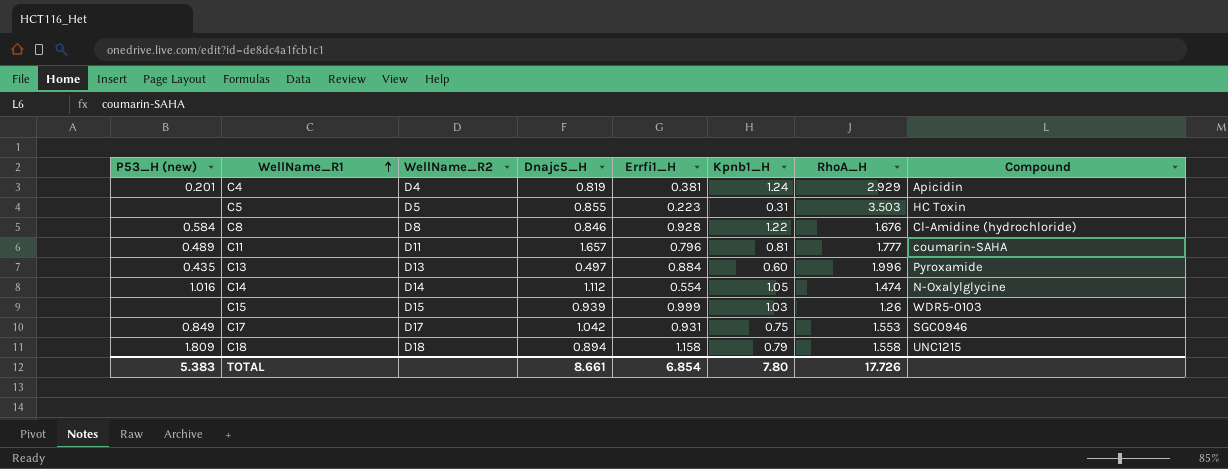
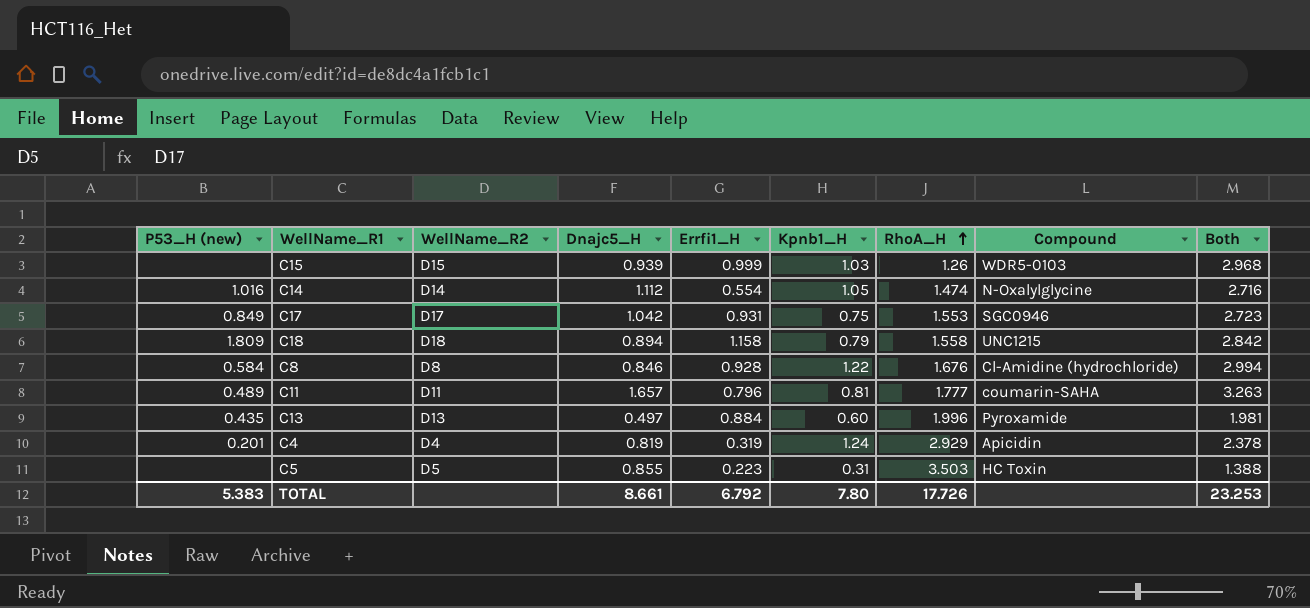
row order: WellName_R1 ascending -> RhoA_H ascending
column Both | formula: none -> [Dnajc5_H] + [Errfi1_H] + [Kpnb1_H]
C4 | Errfi1_H: 0.381 -> 0.319
TOTAL | Errfi1_H: 6.854 -> 6.792

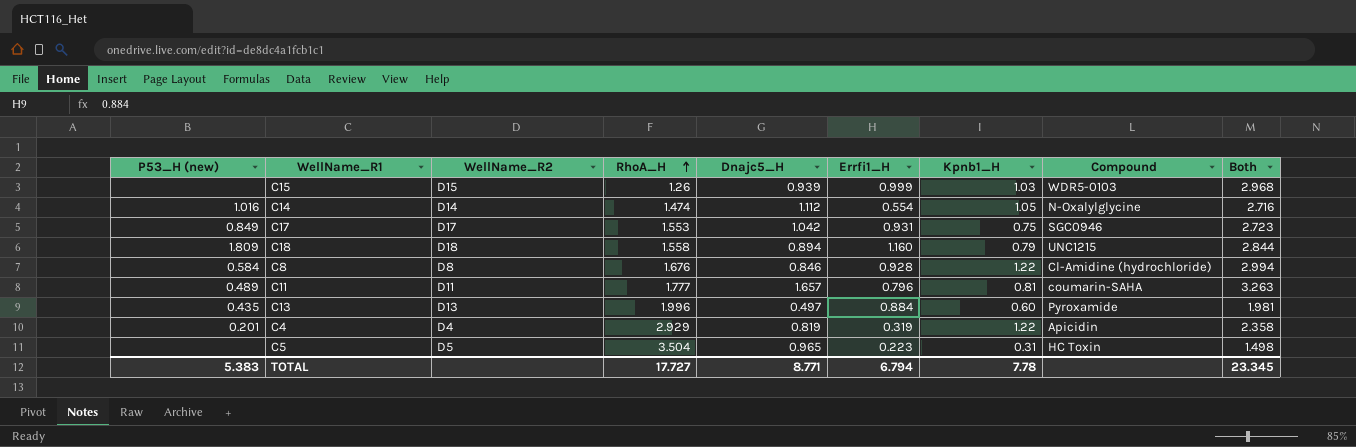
column RhoA_H | position: 7 -> 4
C18 | Errfi1_H: 1.158 -> 1.160
C18 | Both: 2.842 -> 2.844
C4 | Kpnb1_H: 1.24 -> 1.22
C4 | Both: 2.378 -> 2.358
C5 | RhoA_H: 3.503 -> 3.504
C5 | Dnajc5_H: 0.855 -> 0.965
C5 | Both: 1.388 -> 1.498
TOTAL | RhoA_H: 17.726 -> 17.727
TOTAL | Dnajc5_H: 8.661 -> 8.771
TOTAL | Errfi1_H: 6.792 -> 6.794
TOTAL | Kpnb1_H: 7.80 -> 7.78
TOTAL | Both: 23.253 -> 23.345

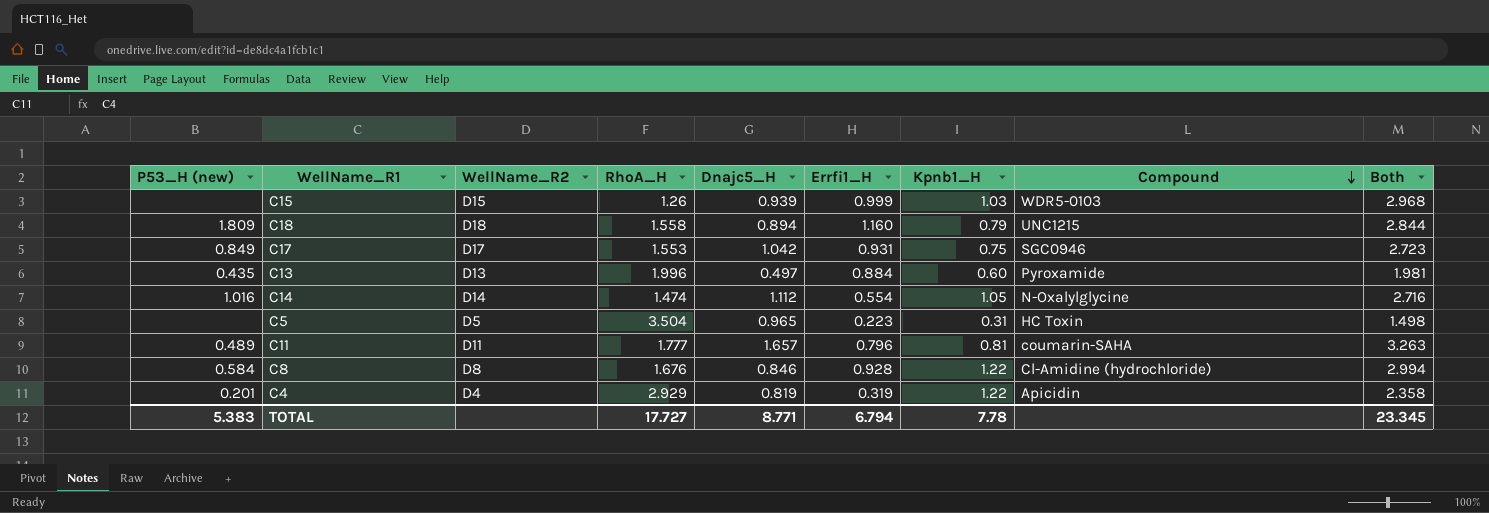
row order: RhoA_H ascending -> Compound descending

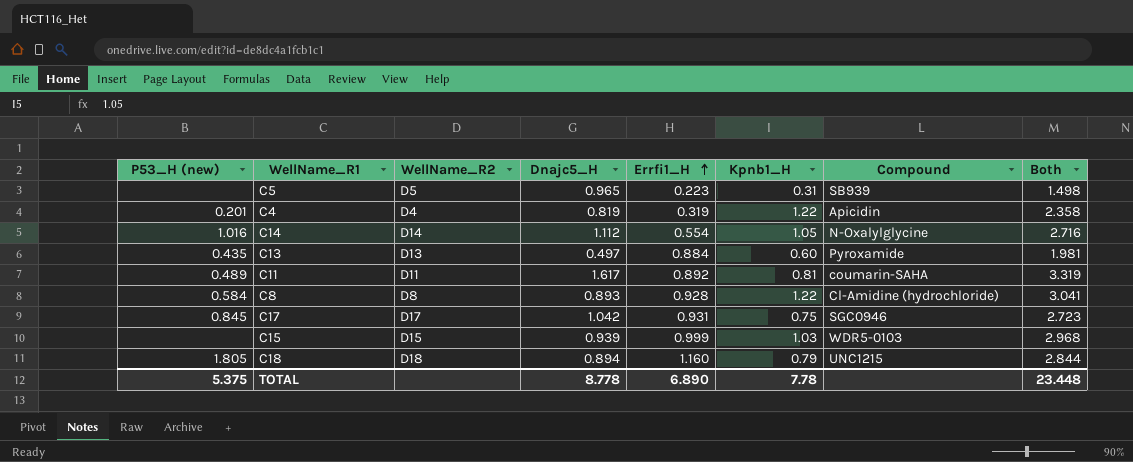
row order: Compound descending -> Errfi1_H ascending
column RhoA_H | position: 4 -> none
C5 | Compound: HC Toxin -> SB939
C11 | Dnajc5_H: 1.657 -> 1.617
C11 | Errfi1_H: 0.796 -> 0.892
C11 | Both: 3.263 -> 3.319
C8 | Dnajc5_H: 0.846 -> 0.893
C8 | Both: 2.994 -> 3.041
C17 | P53_H (new): 0.849 -> 0.845
C18 | P53_H (new): 1.809 -> 1.805
TOTAL | P53_H (new): 5.383 -> 5.375
TOTAL | Dnajc5_H: 8.771 -> 8.778
TOTAL | Errfi1_H: 6.794 -> 6.890
TOTAL | Both: 23.345 -> 23.448

